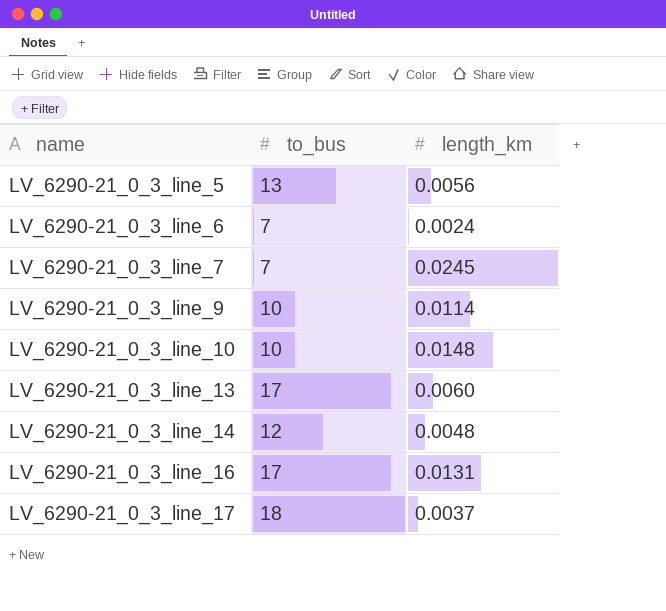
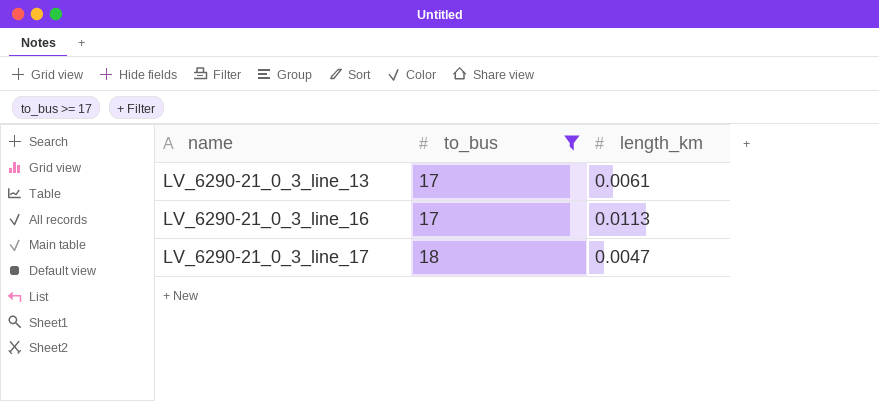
filter: none -> to_bus >= 17
LV_6290-21_0_3_line_13 | length_km: 0.0060 -> 0.0061
LV_6290-21_0_3_line_16 | length_km: 0.0131 -> 0.0113
LV_6290-21_0_3_line_17 | length_km: 0.0037 -> 0.0047

